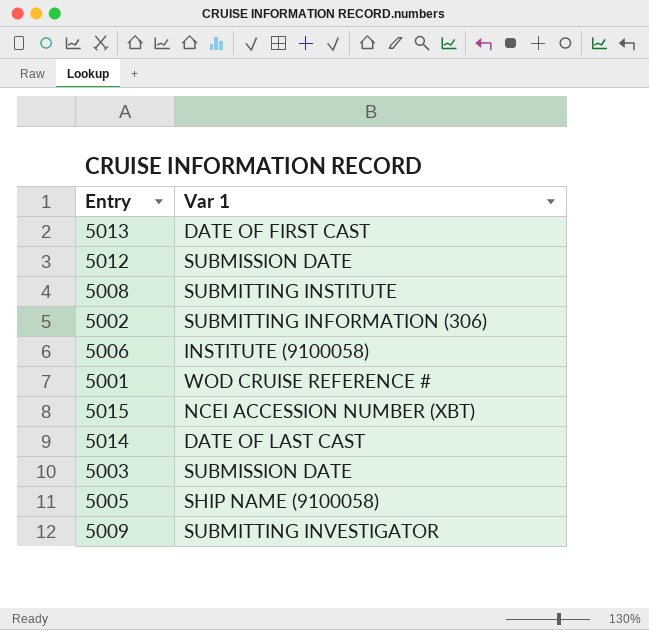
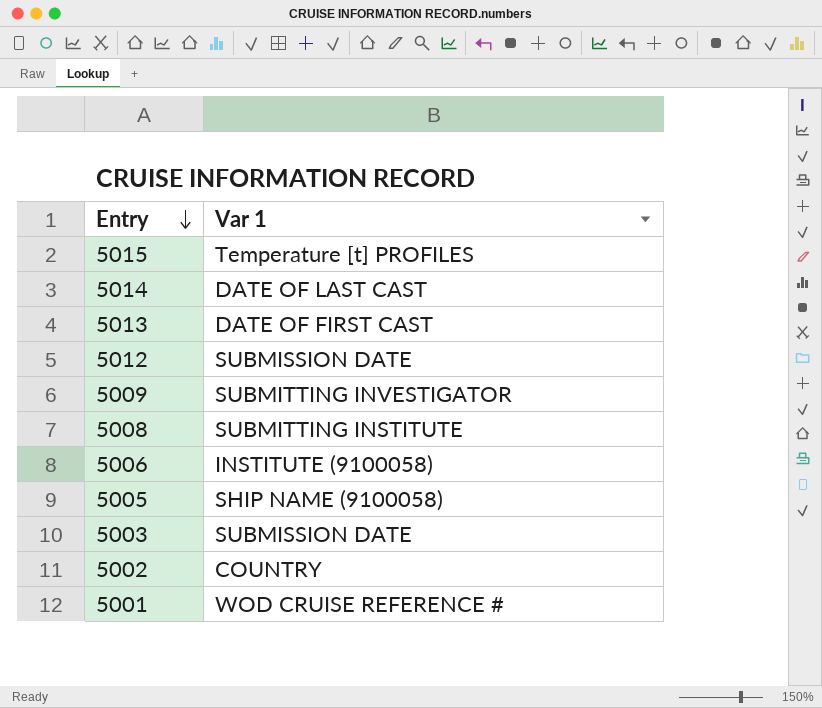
row order: none -> Entry descending
5015 | Var 1: NCEI ACCESSION NUMBER (XBT) -> Temperature [t] PROFILES
5002 | Var 1: SUBMITTING INFORMATION (306) -> COUNTRY

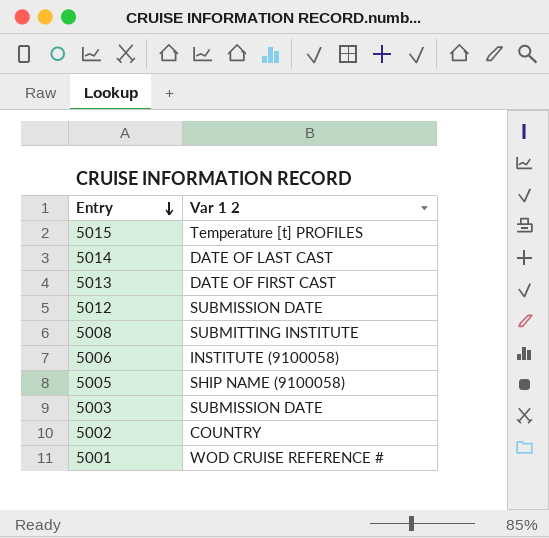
column name: Var 1 -> Var 1 2
row 5009: SUBMITTING INVESTIGATOR -> none

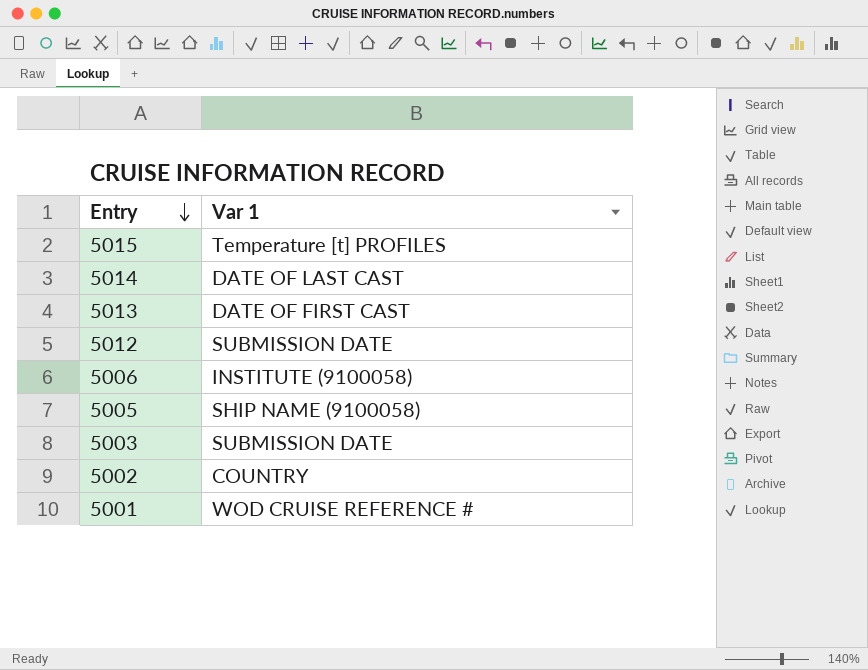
column name: Var 1 2 -> Var 1
row 5008: SUBMITTING INSTITUTE -> none

